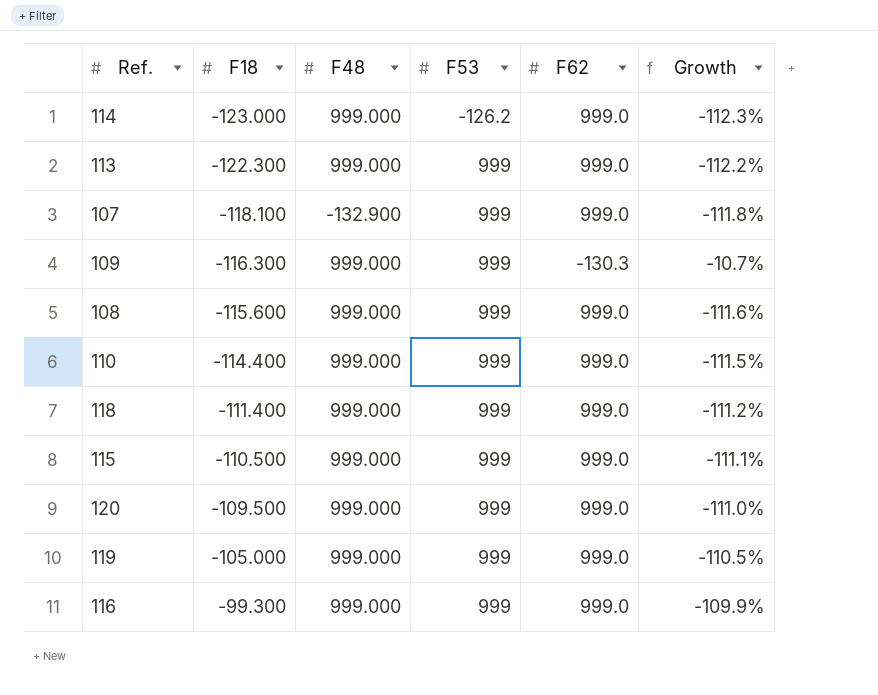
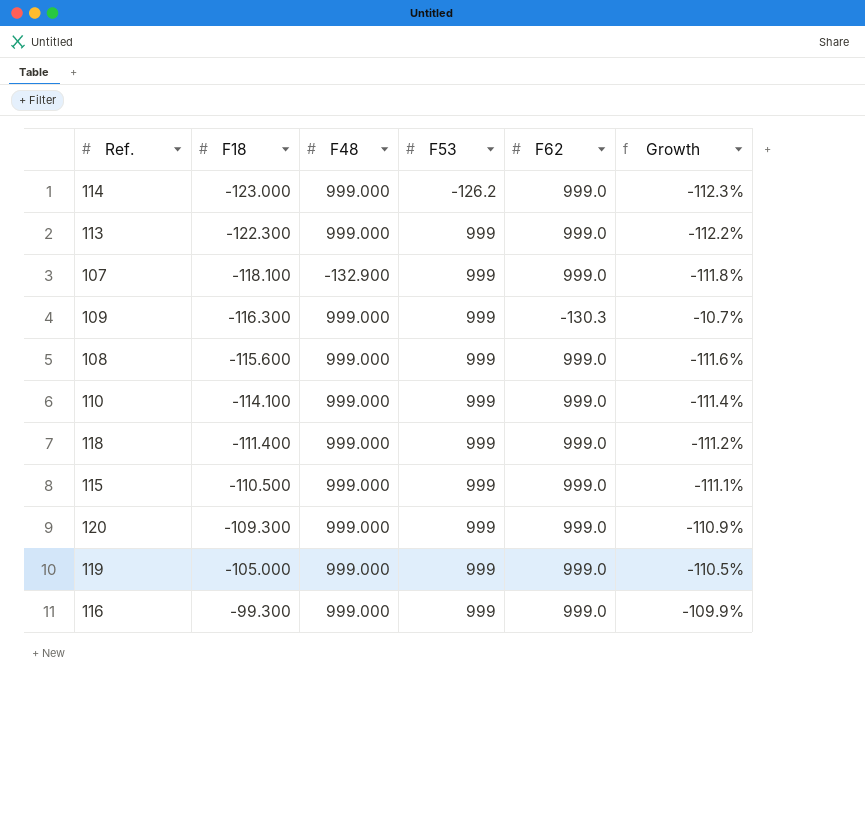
110 | F18: -114.400 -> -114.100
110 | Growth: -111.5% -> -111.4%
120 | F18: -109.500 -> -109.300
120 | Growth: -111.0% -> -110.9%

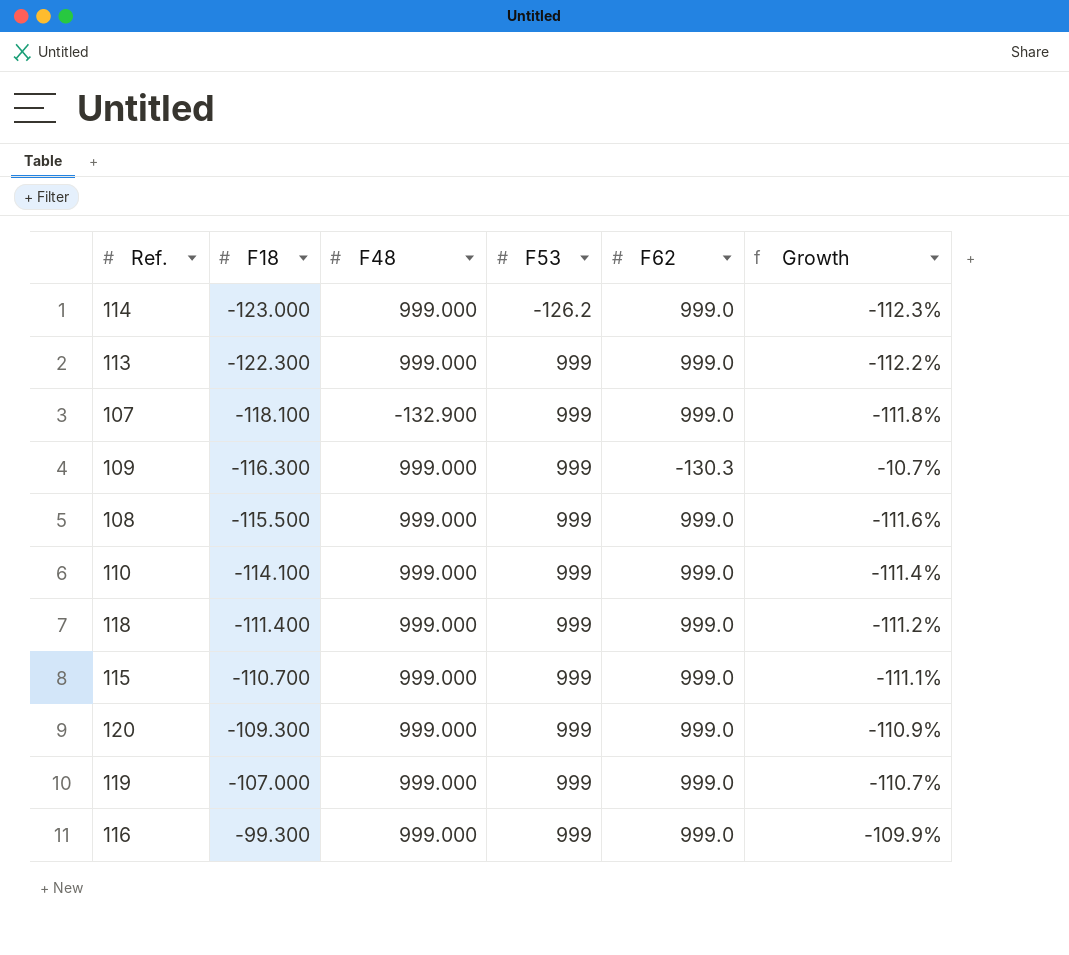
108 | F18: -115.600 -> -115.500
115 | F18: -110.500 -> -110.700
119 | F18: -105.000 -> -107.000
119 | Growth: -110.5% -> -110.7%

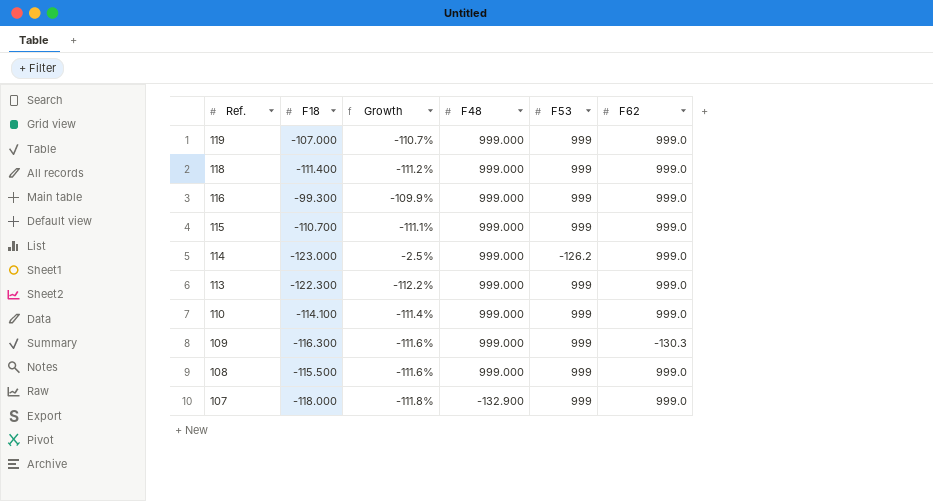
row order: F18 ascending -> Ref. descending
column Growth | formula: ([F18] - [F62]) / [F62] -> ([F18] - [F53]) / [F53]
column Growth | position: 6 -> 3
row 120: -109.300 | 999.000 | 999 | 999.0 | -110.9% -> none
107 | F18: -118.100 -> -118.000

